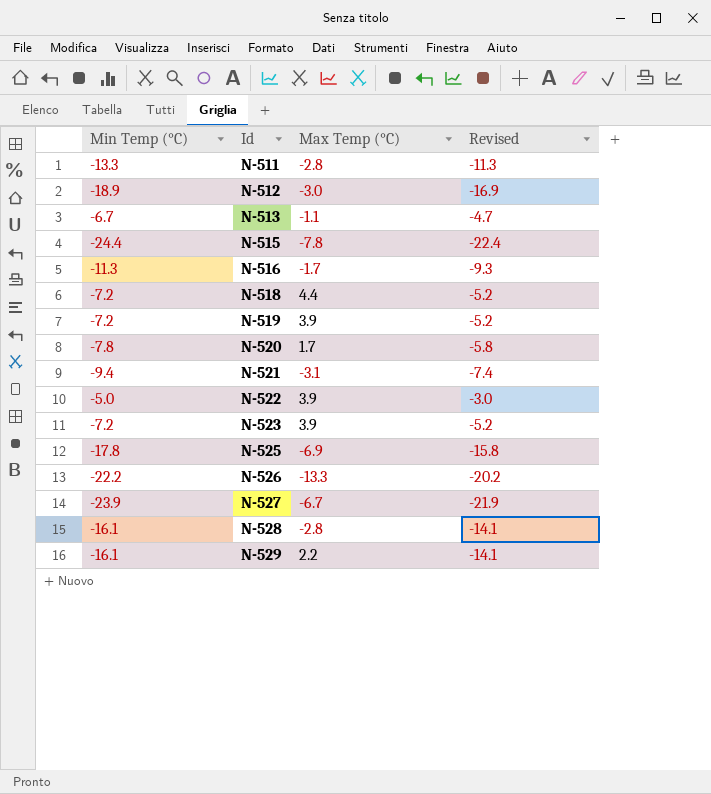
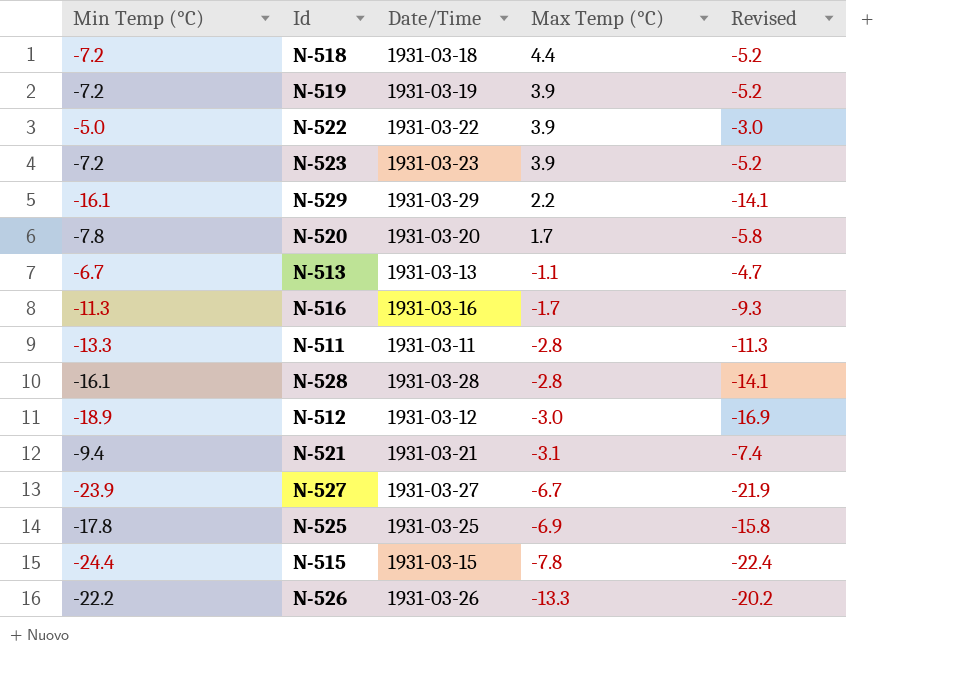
row order: Id ascending -> Max Temp (°C) descending
column Date/Time | position: none -> 3

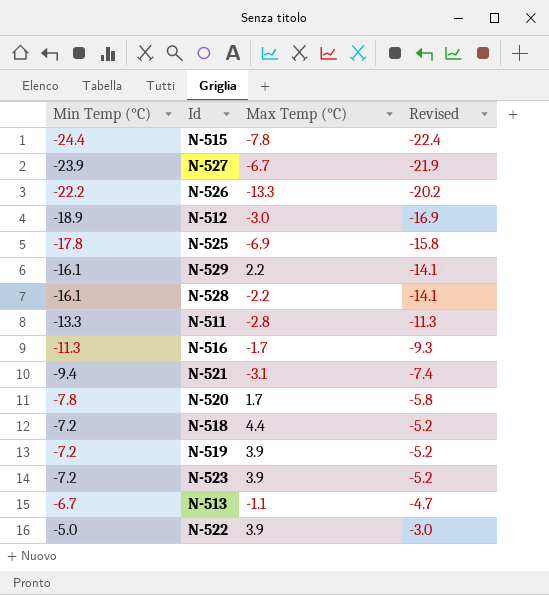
row order: Max Temp (°C) descending -> Min Temp (°C) ascending
column Date/Time | position: 3 -> none
N-528 | Max Temp (°C): -2.8 -> -2.2

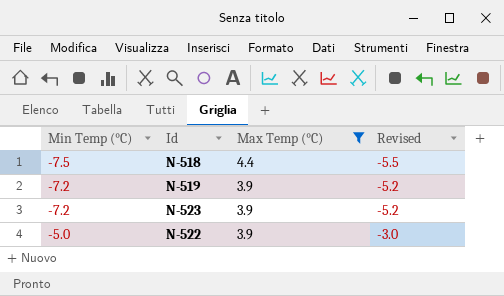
filter: none -> Max Temp (°C) >= 3.9
N-518 | Min Temp (°C): -7.2 -> -7.5
N-518 | Revised: -5.2 -> -5.5

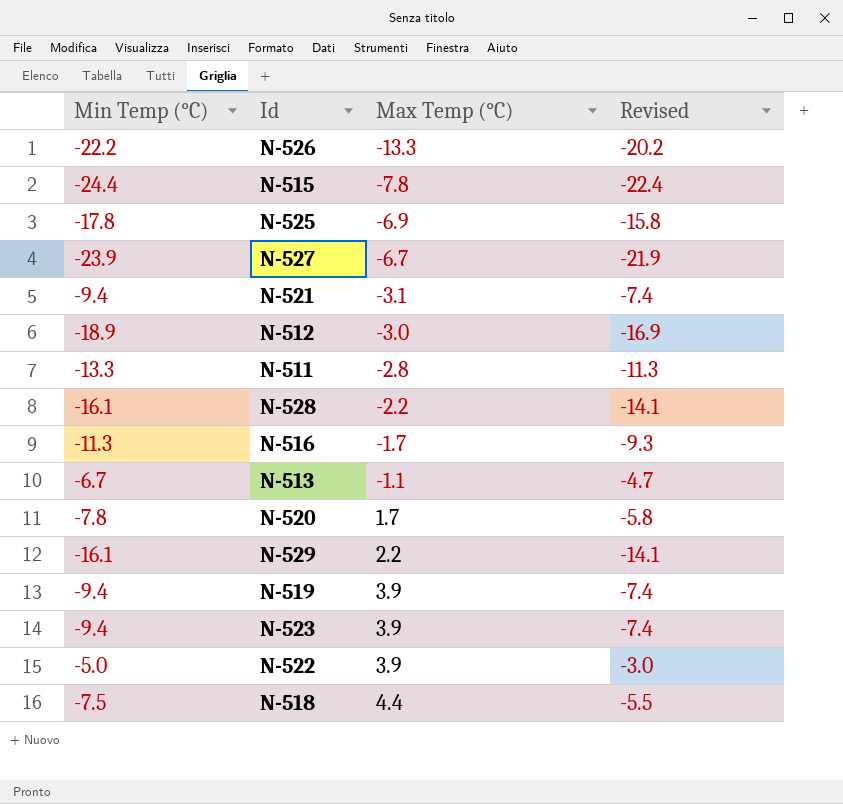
filter: Max Temp (°C) >= 3.9 -> none
row order: Min Temp (°C) ascending -> Max Temp (°C) ascending
N-519 | Min Temp (°C): -7.2 -> -9.4
N-519 | Revised: -5.2 -> -7.4
N-523 | Min Temp (°C): -7.2 -> -9.4
N-523 | Revised: -5.2 -> -7.4

